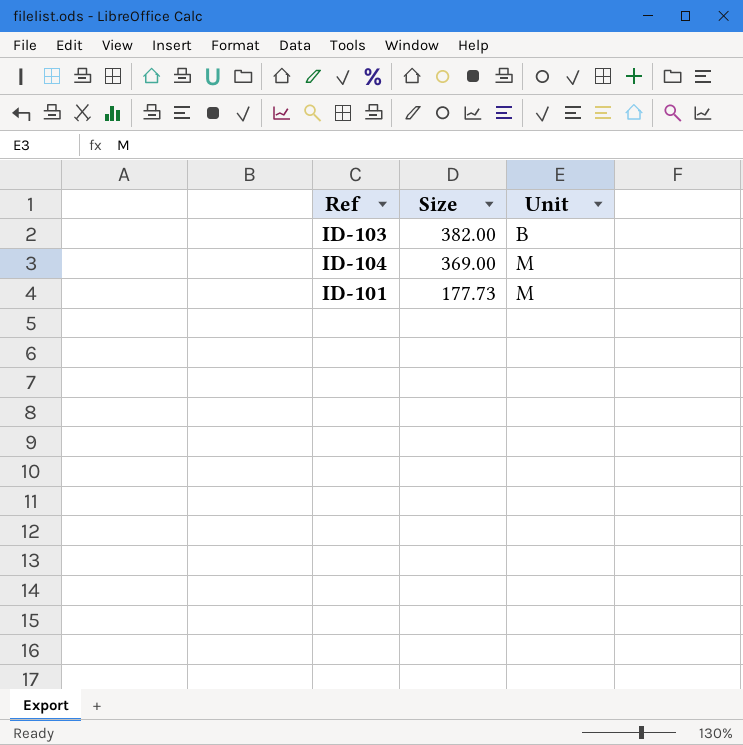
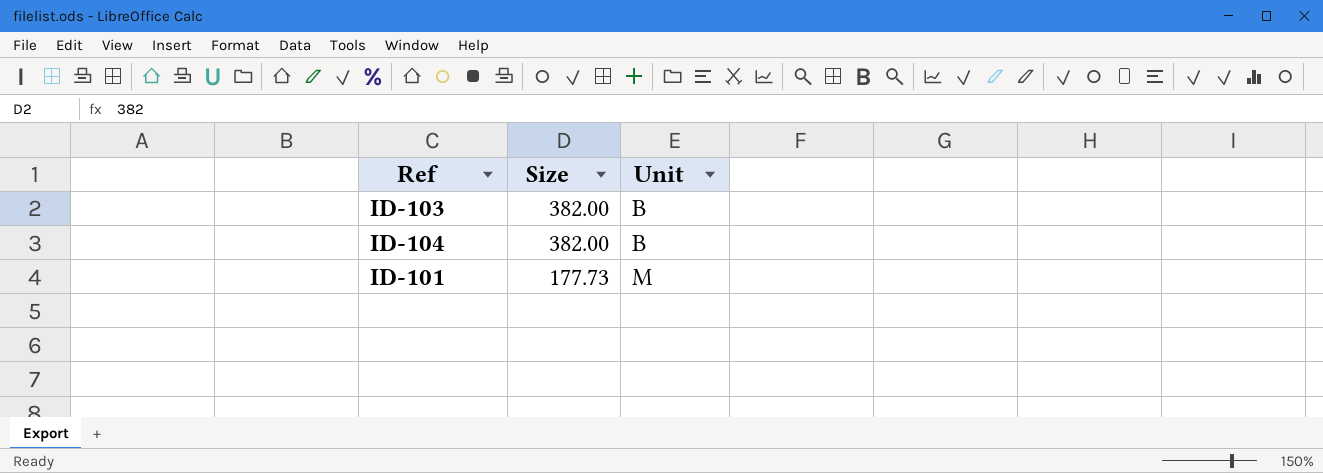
ID-104 | Size: 369.00 -> 382.00
ID-104 | Unit: M -> B

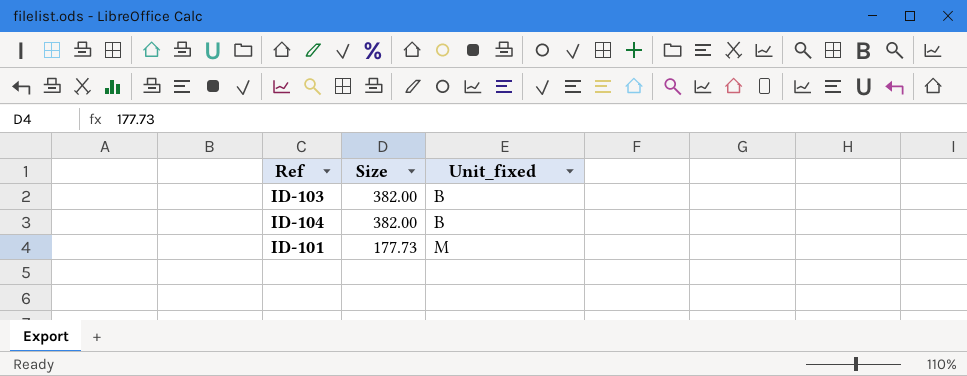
column name: Unit -> Unit_fixed

